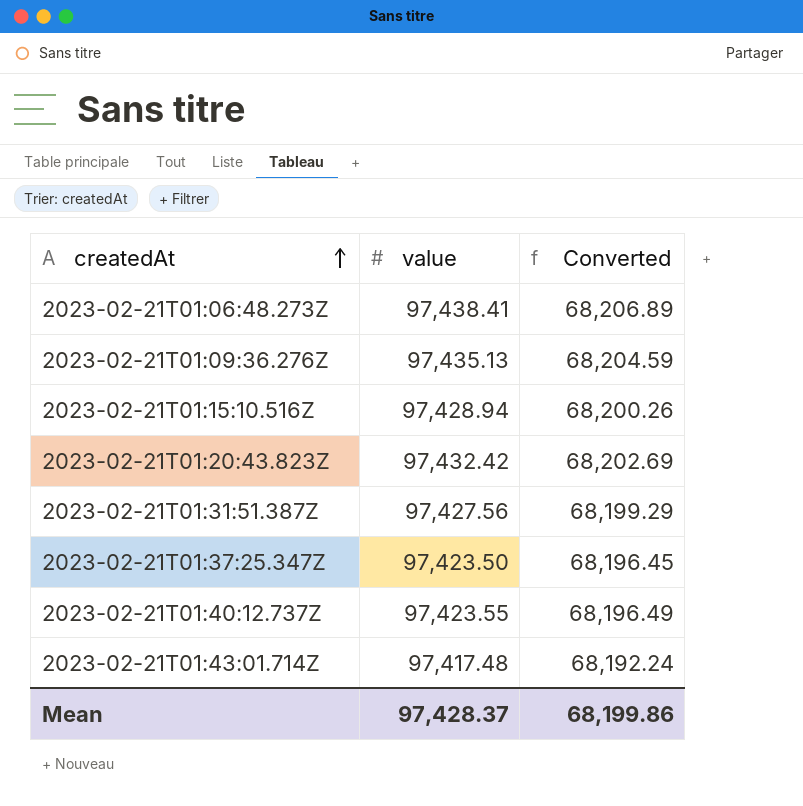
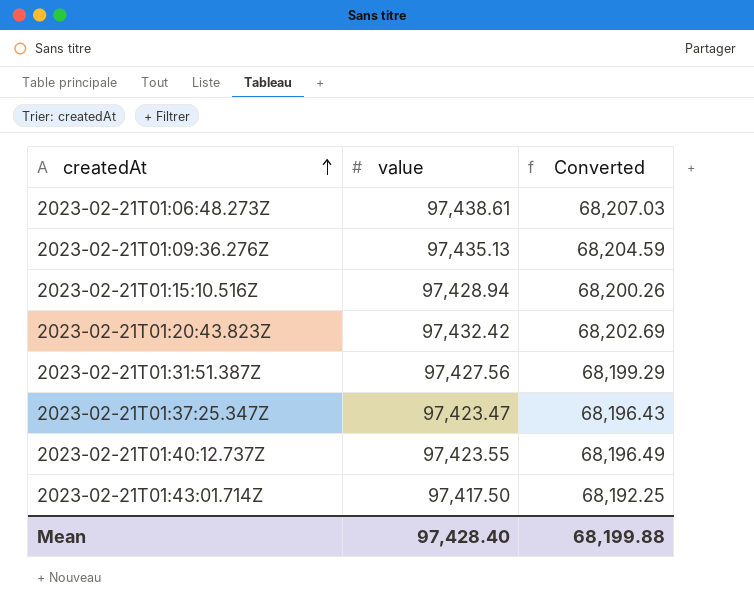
2023-02-21T01:06:48.273Z | value: 97,438.41 -> 97,438.61
2023-02-21T01:06:48.273Z | Converted: 68,206.89 -> 68,207.03
2023-02-21T01:37:25.347Z | value: 97,423.50 -> 97,423.47
2023-02-21T01:37:25.347Z | Converted: 68,196.45 -> 68,196.43
2023-02-21T01:43:01.714Z | value: 97,417.48 -> 97,417.50
2023-02-21T01:43:01.714Z | Converted: 68,192.24 -> 68,192.25
Mean | value: 97,428.37 -> 97,428.40
Mean | Converted: 68,199.86 -> 68,199.88

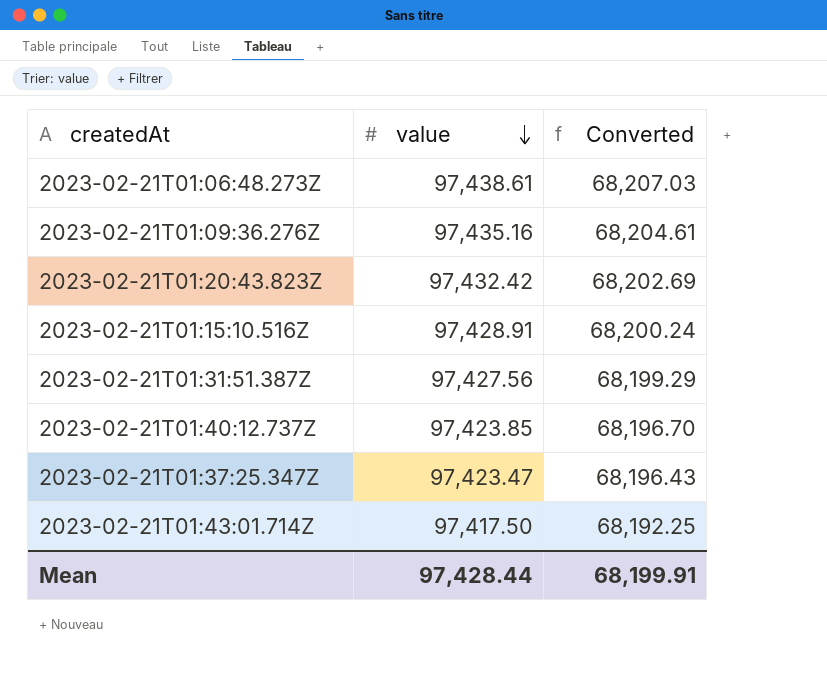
row order: createdAt ascending -> value descending
2023-02-21T01:09:36.276Z | value: 97,435.13 -> 97,435.16
2023-02-21T01:09:36.276Z | Converted: 68,204.59 -> 68,204.61
2023-02-21T01:15:10.516Z | value: 97,428.94 -> 97,428.91
2023-02-21T01:15:10.516Z | Converted: 68,200.26 -> 68,200.24
2023-02-21T01:40:12.737Z | value: 97,423.55 -> 97,423.85
2023-02-21T01:40:12.737Z | Converted: 68,196.49 -> 68,196.70
Mean | value: 97,428.40 -> 97,428.44
Mean | Converted: 68,199.88 -> 68,199.91

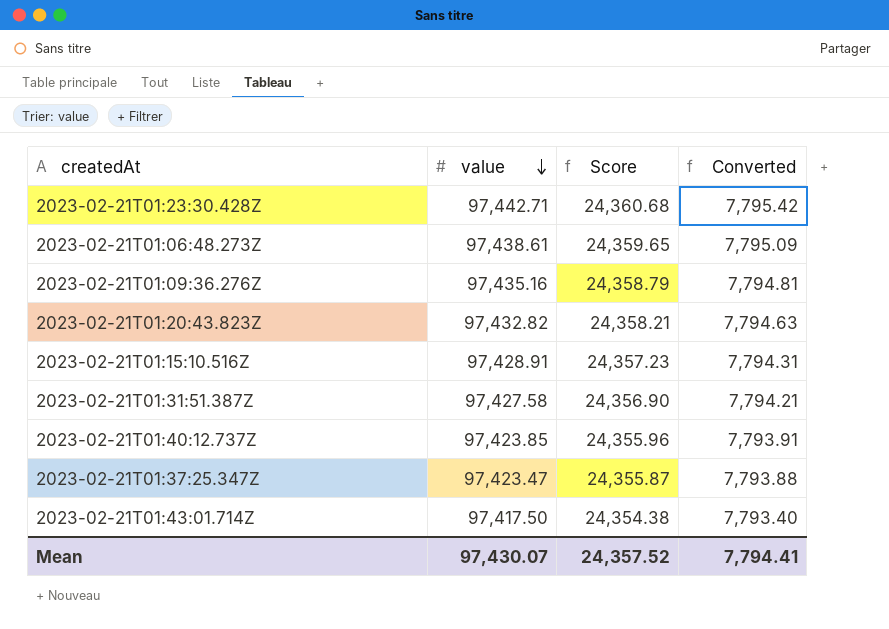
column Score | formula: none -> [value] * 0.25
column Converted | formula: [value] * 0.7 -> [value] * 0.08
row 2023-02-21T01:23:30.428Z: none -> 97,442.71 | 24,360.68 | 7,795.42
2023-02-21T01:20:43.823Z | value: 97,432.42 -> 97,432.82
2023-02-21T01:31:51.387Z | value: 97,427.56 -> 97,427.58
Mean | value: 97,428.44 -> 97,430.07
Mean | Converted: 68,199.91 -> 7,794.41

